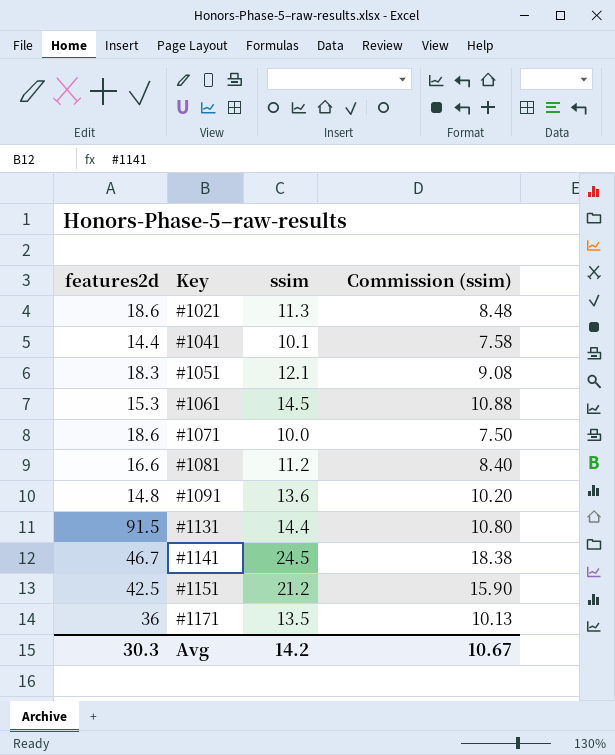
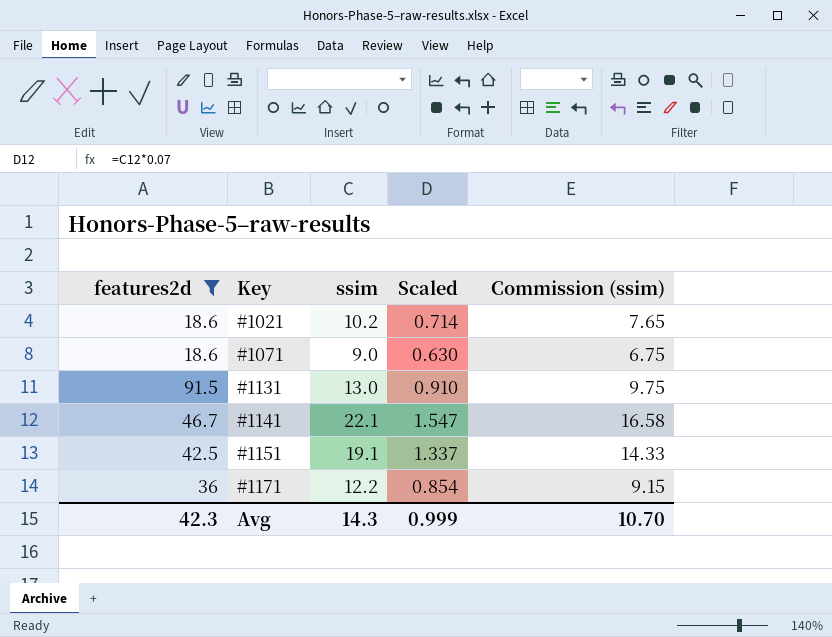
filter: none -> features2d >= 18.6
column Scaled | formula: none -> [ssim] * 0.07
#1021 | ssim: 11.3 -> 10.2
#1021 | Commission (ssim): 8.48 -> 7.65
#1071 | ssim: 10.0 -> 9.0
#1071 | Commission (ssim): 7.50 -> 6.75
#1131 | ssim: 14.4 -> 13.0
#1131 | Commission (ssim): 10.80 -> 9.75
#1141 | ssim: 24.5 -> 22.1
#1141 | Commission (ssim): 18.38 -> 16.58
#1151 | ssim: 21.2 -> 19.1
#1151 | Commission (ssim): 15.90 -> 14.33
#1171 | ssim: 13.5 -> 12.2
#1171 | Commission (ssim): 10.13 -> 9.15
Avg | features2d: 30.3 -> 42.3
Avg | ssim: 14.2 -> 14.3
Avg | Commission (ssim): 10.67 -> 10.70

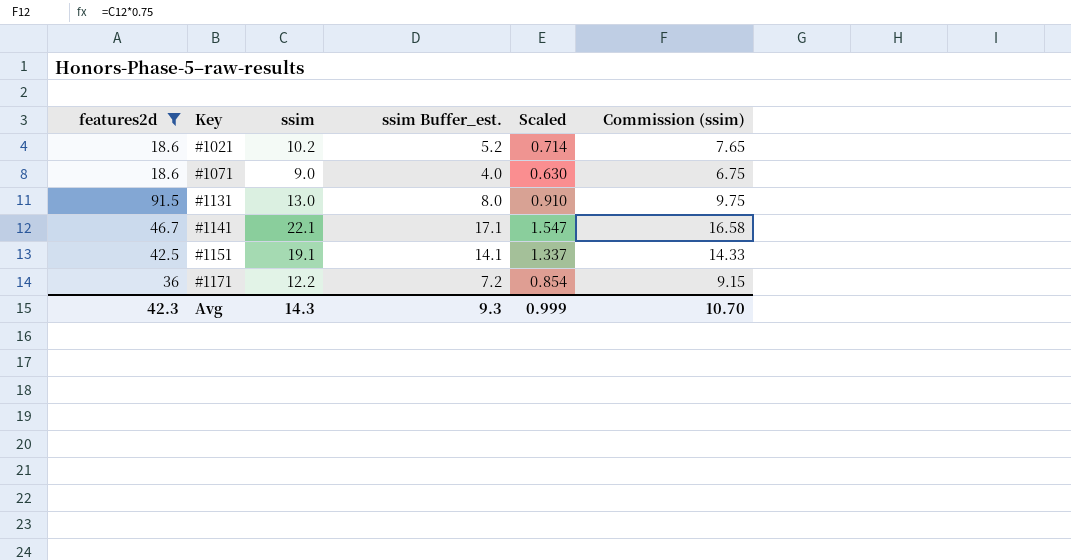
column ssim Buffer_est. | formula: none -> [ssim] - 5

